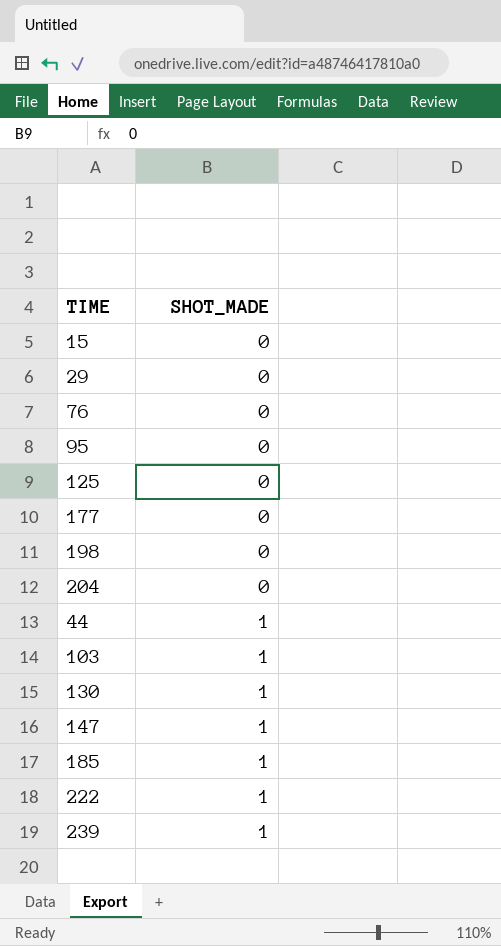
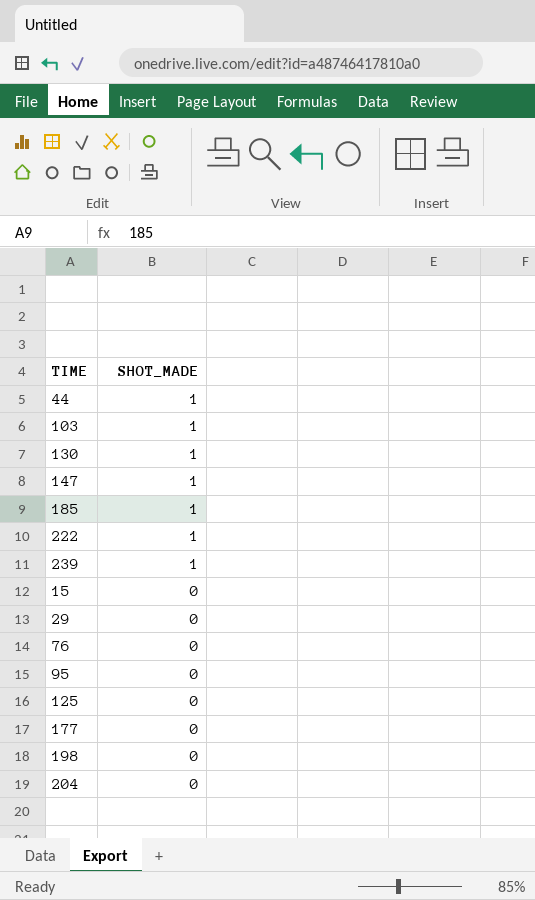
row order: SHOT_MADE ascending -> SHOT_MADE descending

